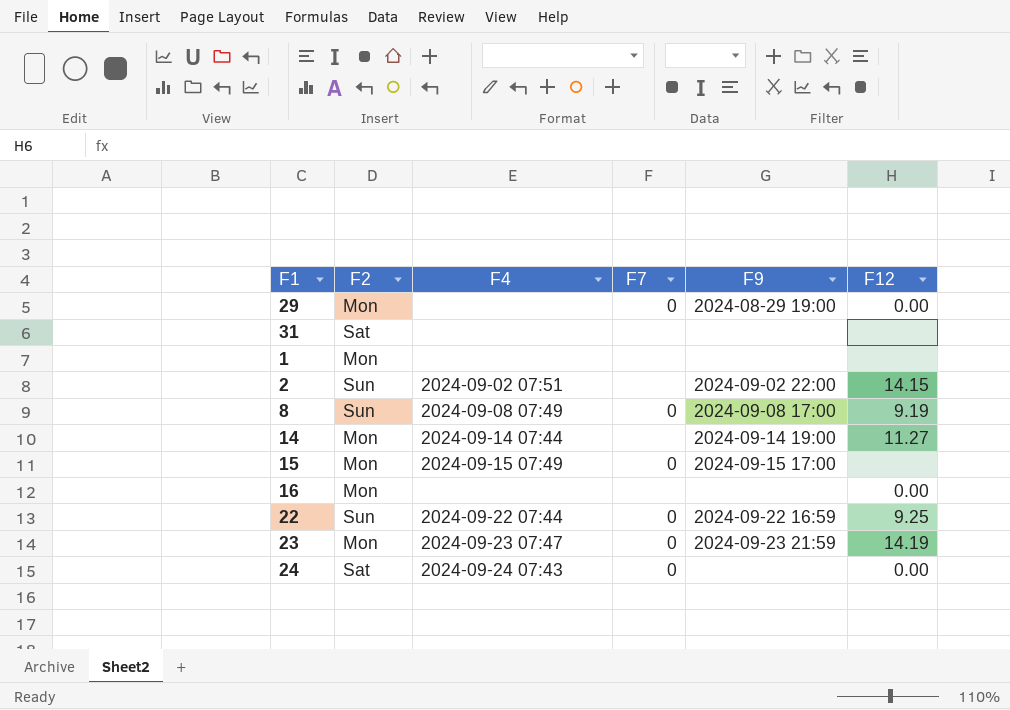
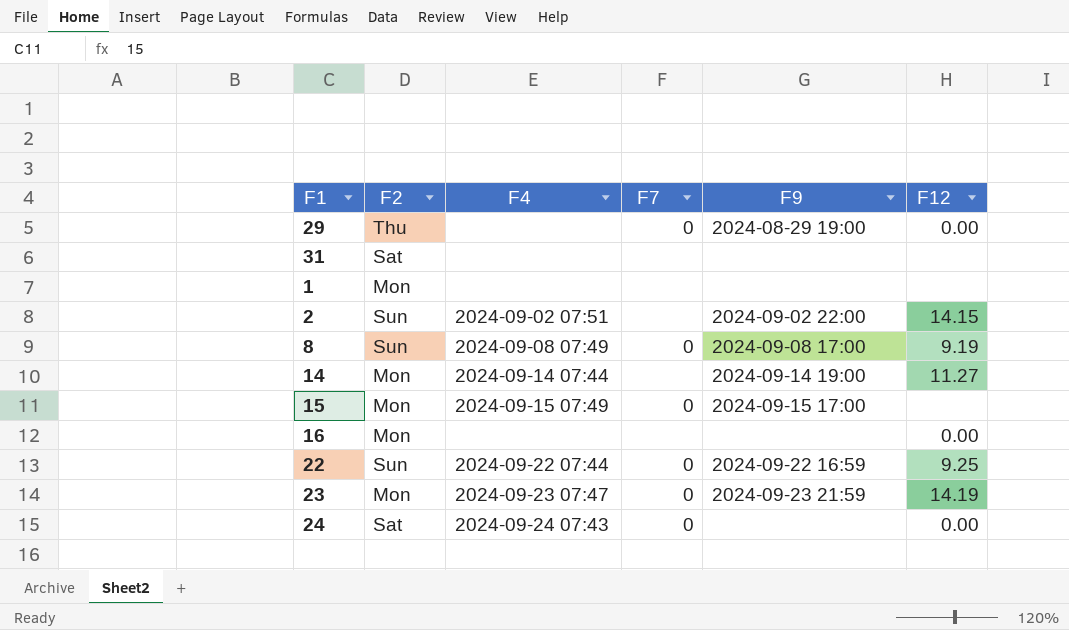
29 | F2: Mon -> Thu

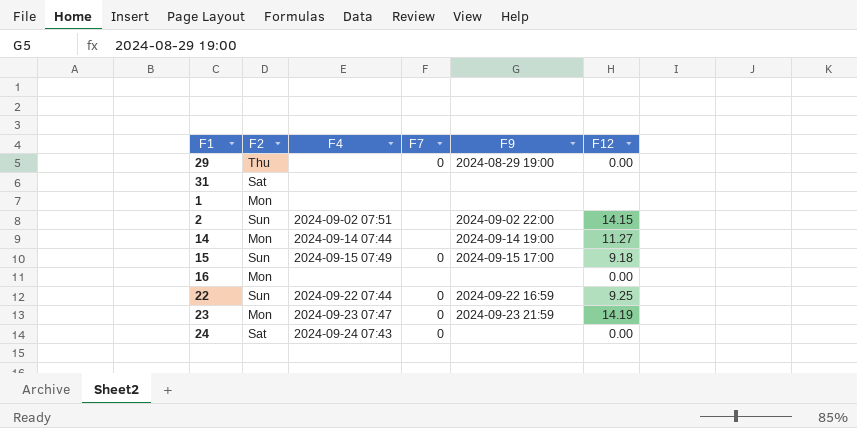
row 8: Sun | 2024-09-08 07:49 | 0 | 2024-09-08 17:00 | 9.19 -> none
15 | F2: Mon -> Sun
15 | F12: none -> 9.18

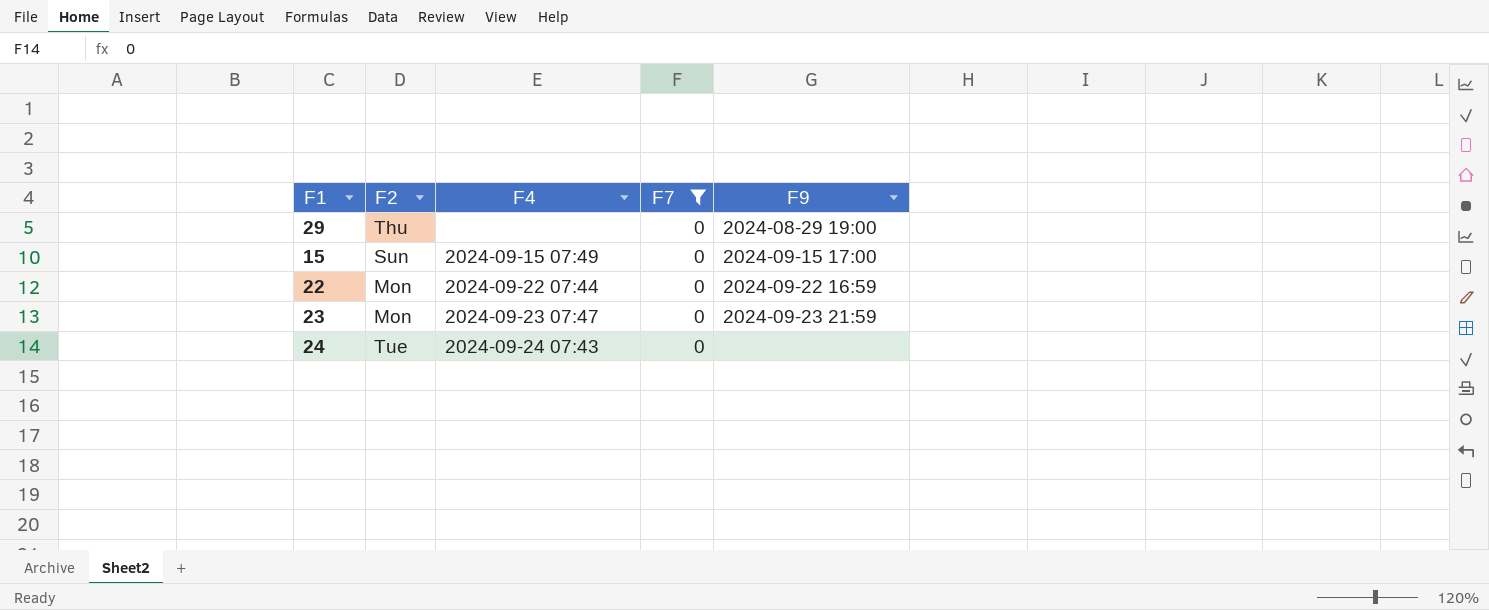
filter: none -> F7 = 0
column F12 | position: 6 -> none
22 | F2: Sun -> Mon
24 | F2: Sat -> Tue

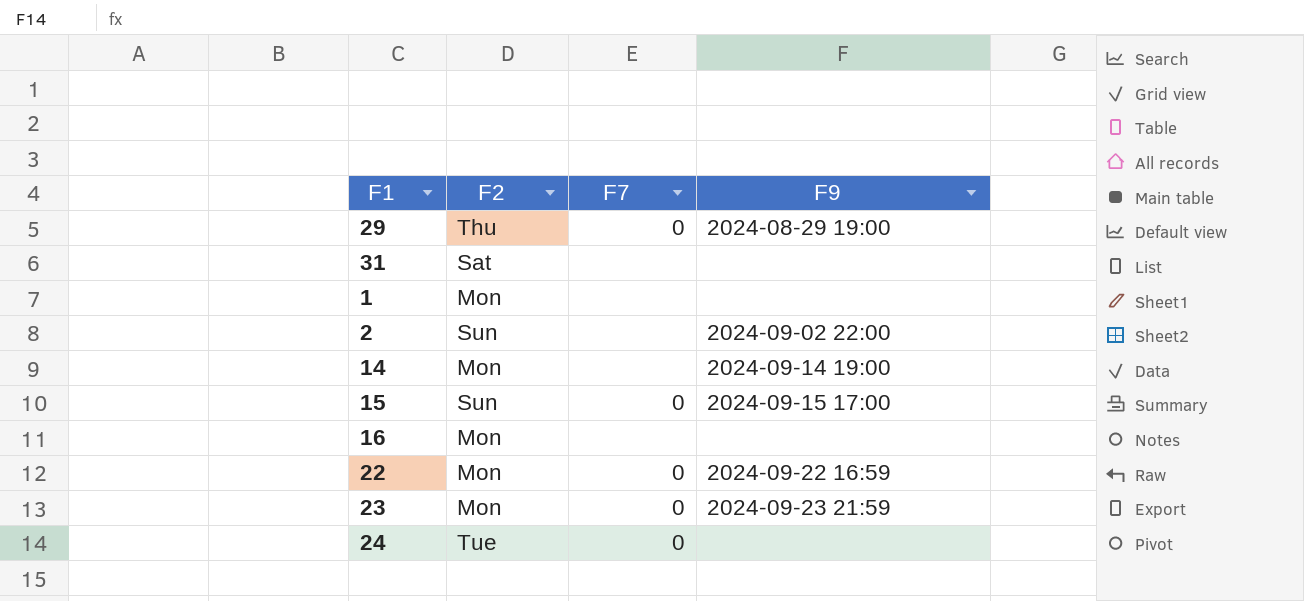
filter: F7 = 0 -> none
column F4 | position: 3 -> none

